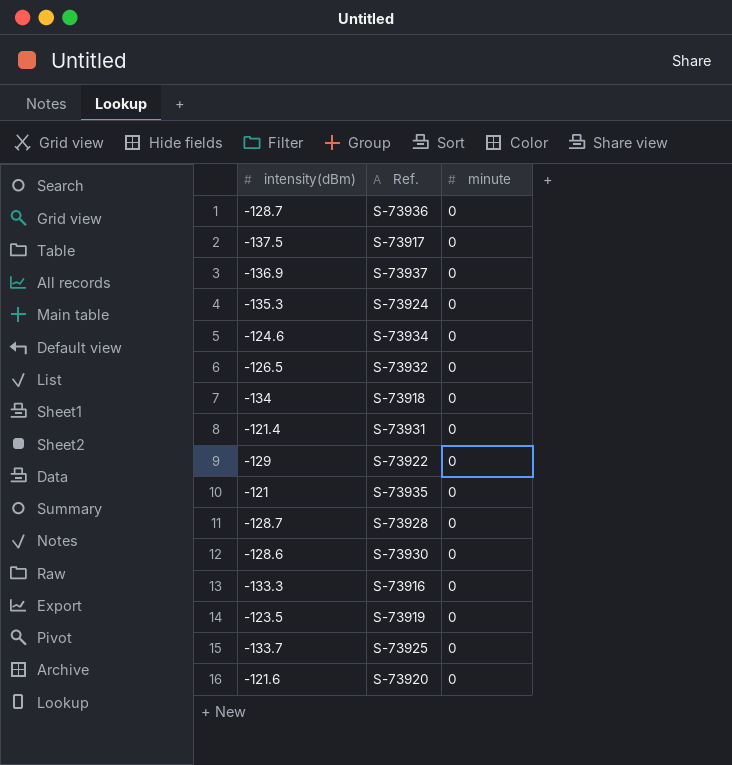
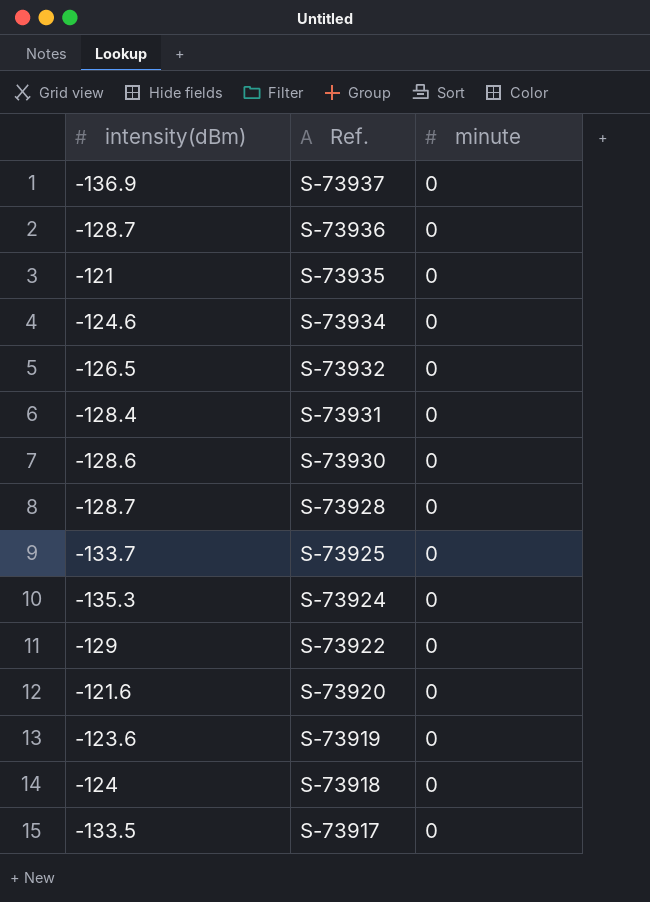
row order: none -> Ref. descending
row S-73916: -133.3 | 0 -> none
S-73931 | intensity(dBm): -121.4 -> -128.4
S-73919 | intensity(dBm): -123.5 -> -123.6
S-73918 | intensity(dBm): -134 -> -124
S-73917 | intensity(dBm): -137.5 -> -133.5

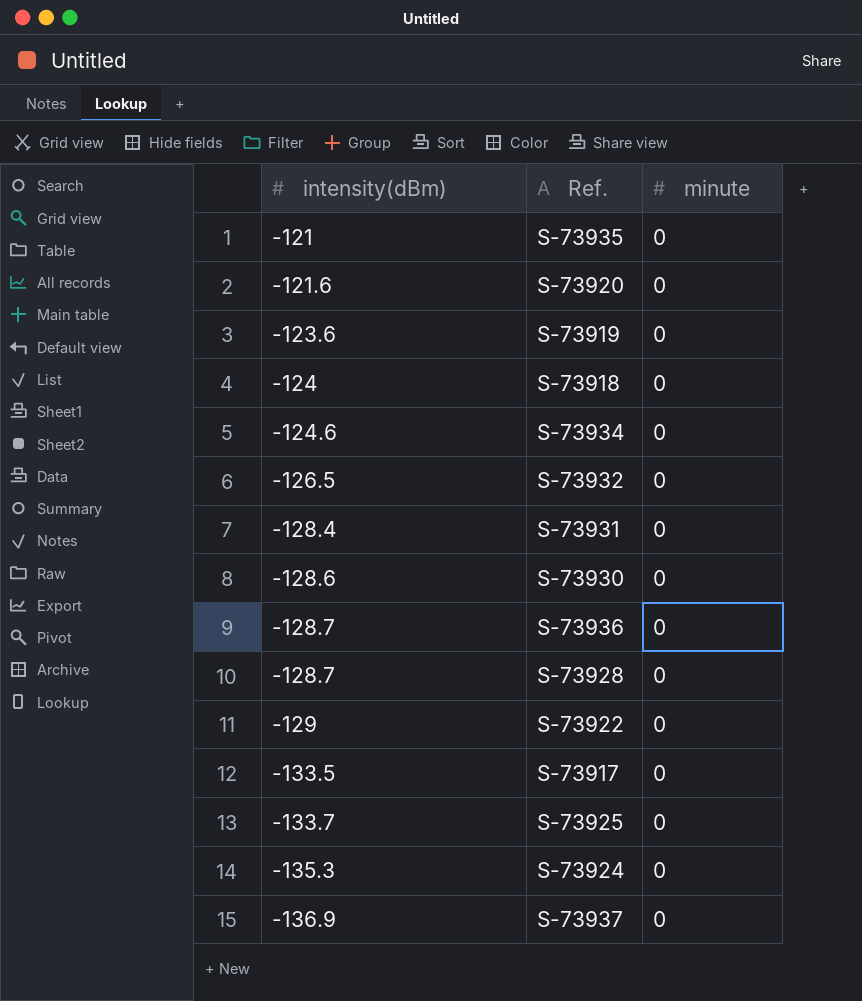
row order: Ref. descending -> intensity(dBm) descending

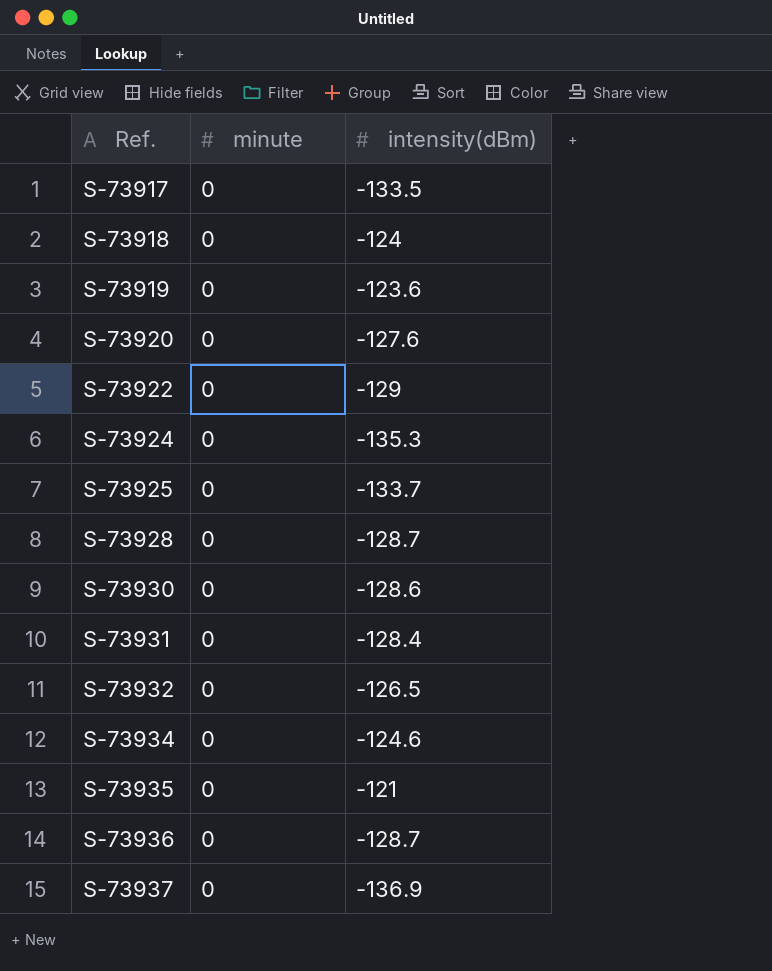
row order: intensity(dBm) descending -> Ref. ascending
column intensity(dBm) | position: 1 -> 3
S-73920 | intensity(dBm): -121.6 -> -127.6

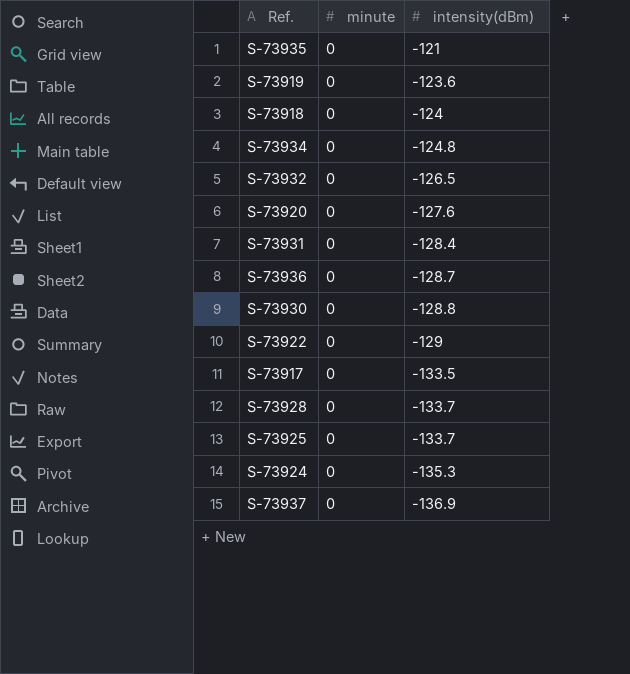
row order: Ref. ascending -> intensity(dBm) descending
S-73934 | intensity(dBm): -124.6 -> -124.8
S-73930 | intensity(dBm): -128.6 -> -128.8
S-73928 | intensity(dBm): -128.7 -> -133.7

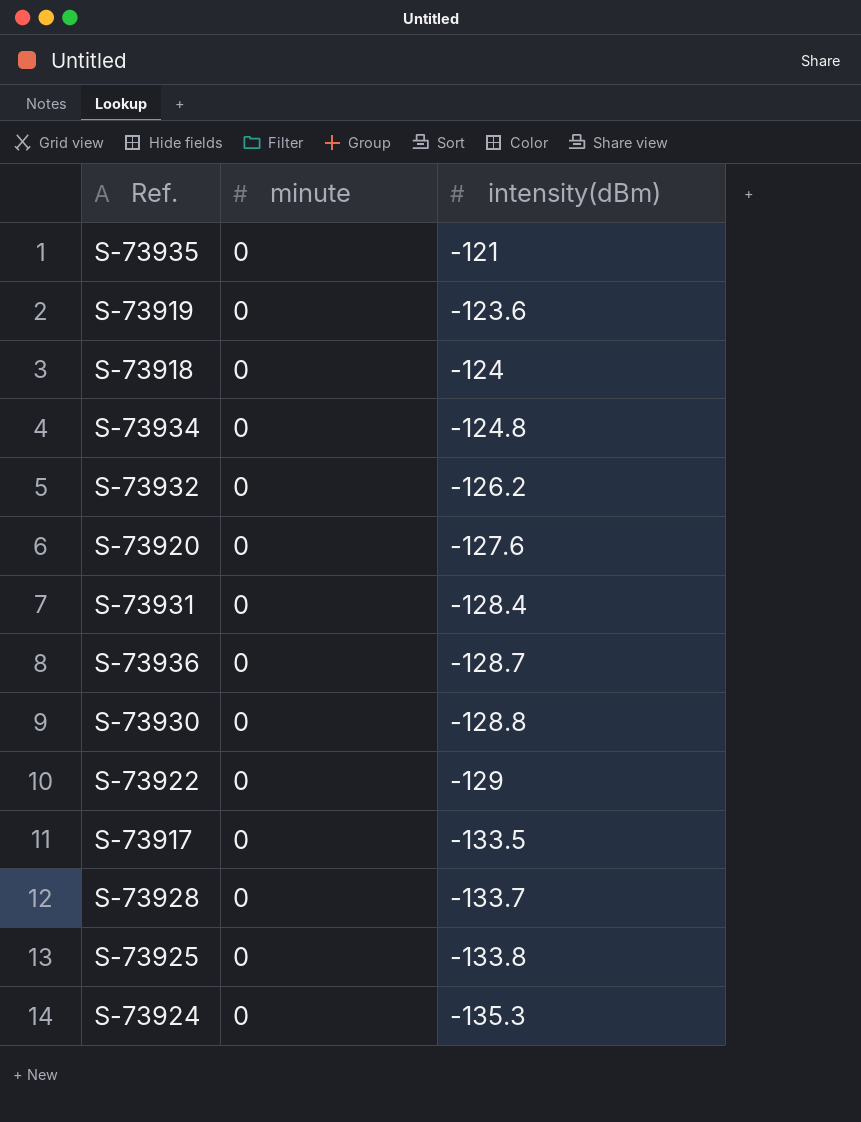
row S-73937: 0 | -136.9 -> none
S-73932 | intensity(dBm): -126.5 -> -126.2
S-73925 | intensity(dBm): -133.7 -> -133.8

